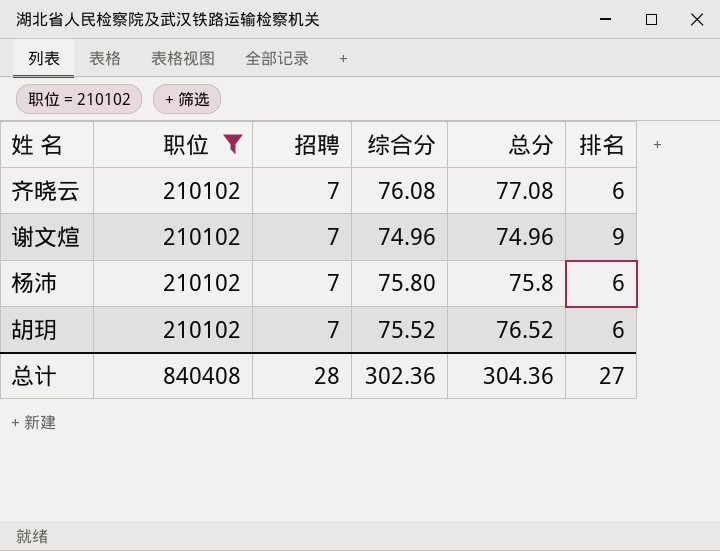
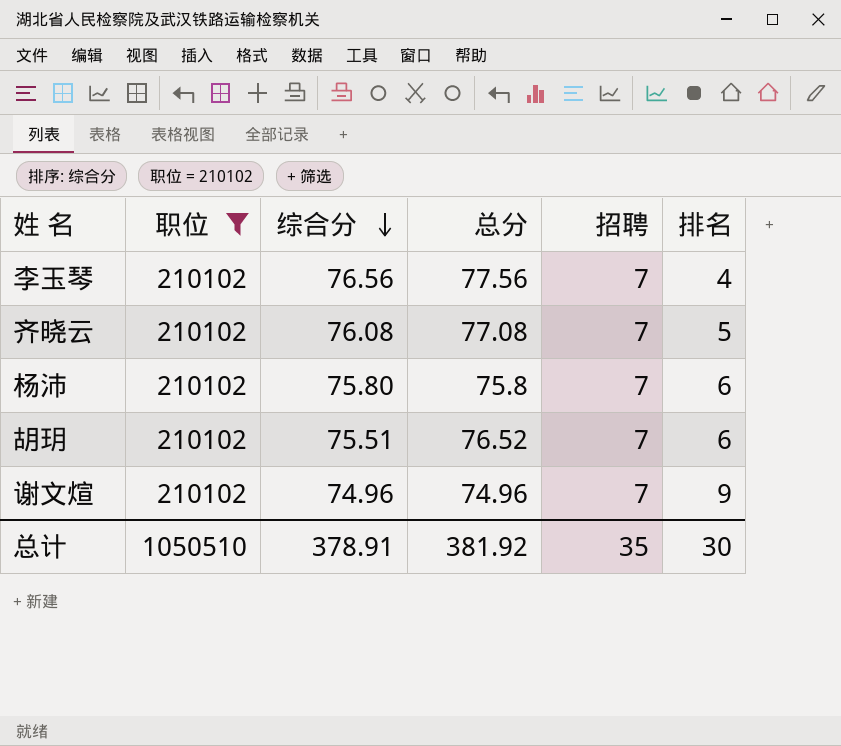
row order: none -> 综合分 descending
column 招聘 | position: 3 -> 5
row 李玉琴: none -> 210102 | 76.56 | 77.56 | 7 | 4
齐晓云 | 排名: 6 -> 5
胡玥 | 综合分: 75.52 -> 75.51
总计 | 职位: 840408 -> 1050510
总计 | 综合分: 302.36 -> 378.91
总计 | 总分: 304.36 -> 381.92
总计 | 招聘: 28 -> 35
总计 | 排名: 27 -> 30

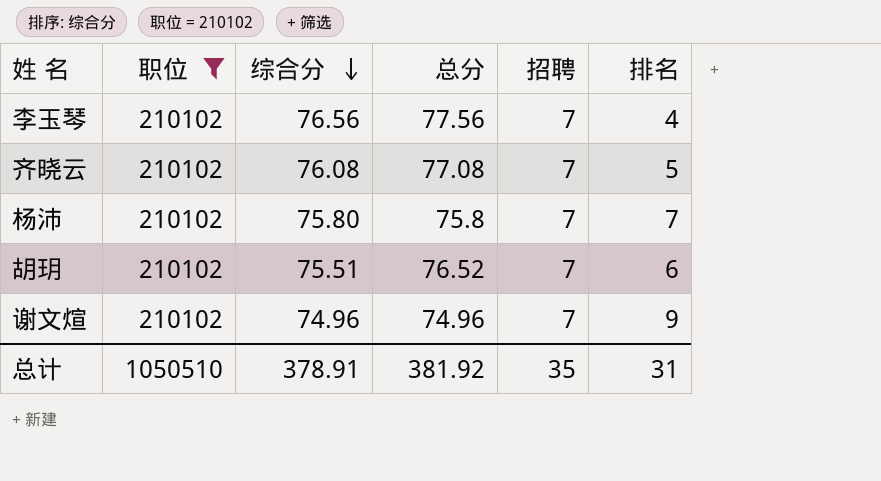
杨沛 | 排名: 6 -> 7
总计 | 排名: 30 -> 31

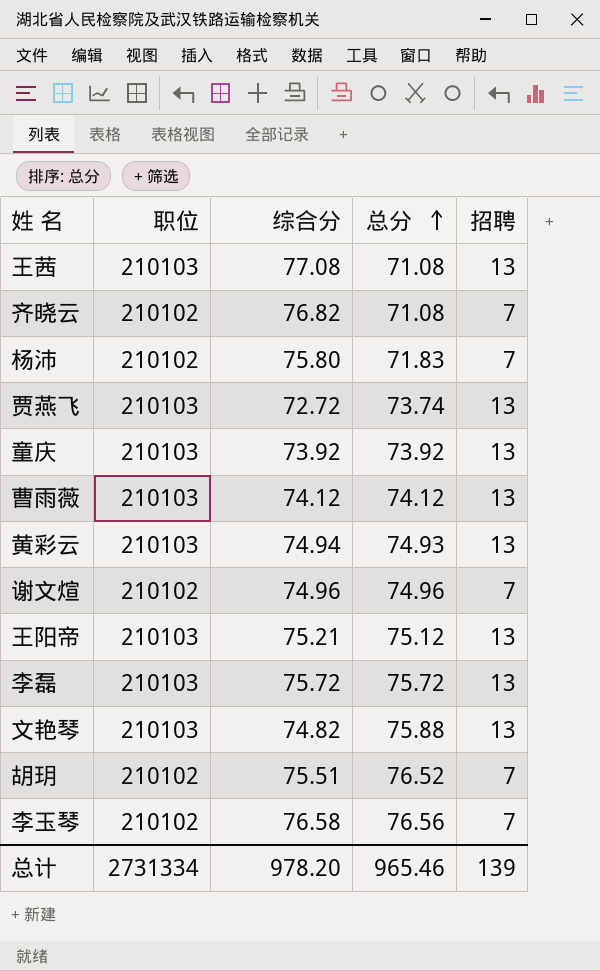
filter: 职位 = 210102 -> none
row order: 综合分 descending -> 总分 ascending
column 排名 | position: 6 -> none
齐晓云 | 综合分: 76.08 -> 76.82
齐晓云 | 总分: 77.08 -> 71.08
杨沛 | 总分: 75.8 -> 71.83
李玉琴 | 综合分: 76.56 -> 76.58
李玉琴 | 总分: 77.56 -> 76.56
总计 | 职位: 1050510 -> 2731334
总计 | 综合分: 378.91 -> 978.20
总计 | 总分: 381.92 -> 965.46
总计 | 招聘: 35 -> 139

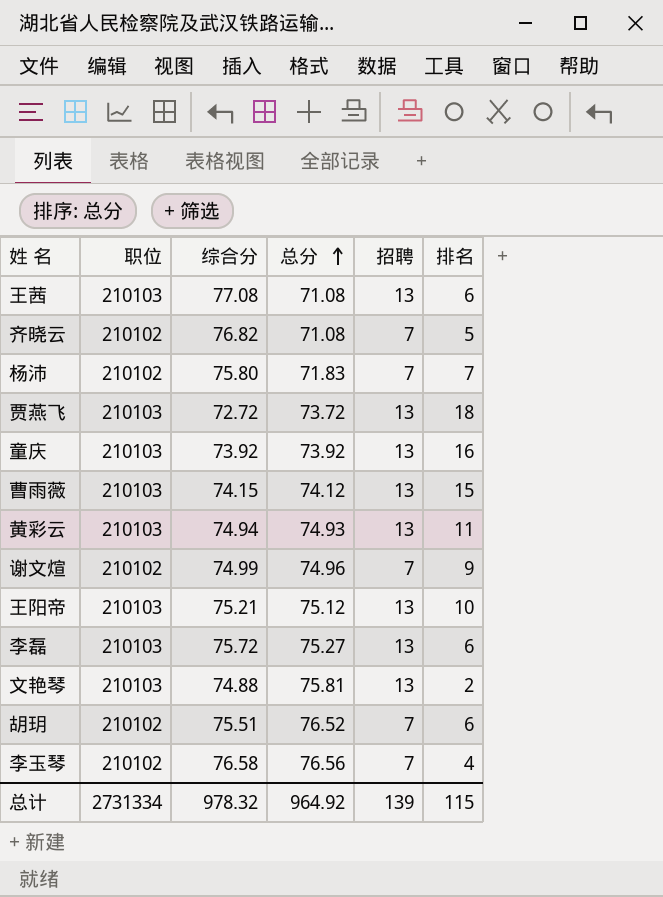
column 排名 | position: none -> 6
贾燕飞 | 总分: 73.74 -> 73.72
曹雨薇 | 综合分: 74.12 -> 74.15
谢文煊 | 综合分: 74.96 -> 74.99
李磊 | 总分: 75.72 -> 75.27
文艳琴 | 综合分: 74.82 -> 74.88
文艳琴 | 总分: 75.88 -> 75.81
总计 | 综合分: 978.20 -> 978.32
总计 | 总分: 965.46 -> 964.92

